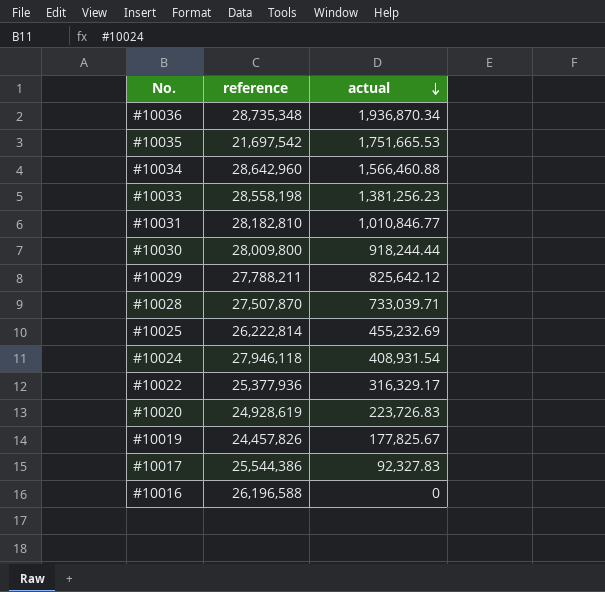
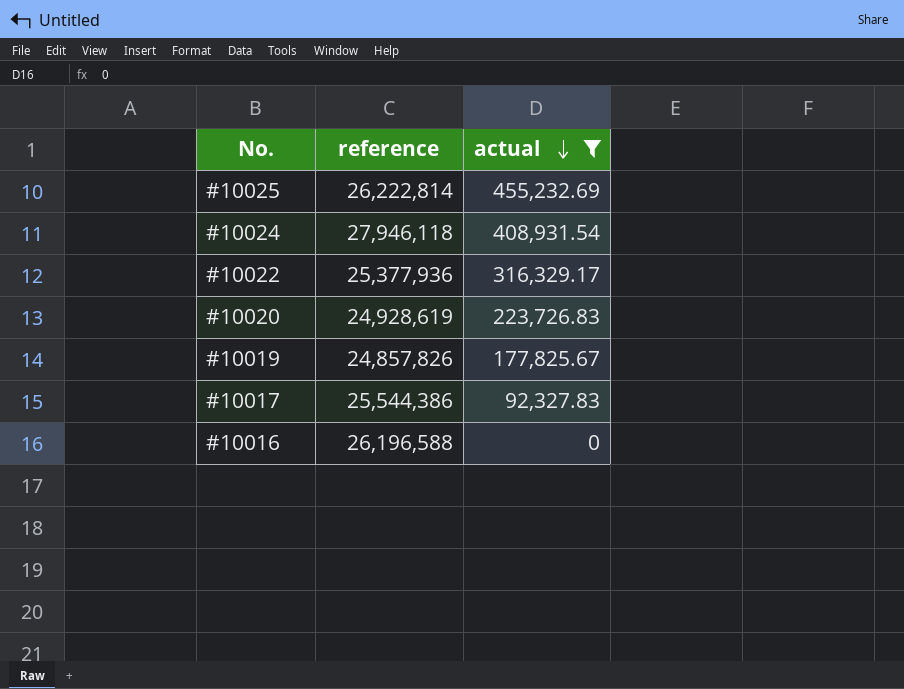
filter: none -> actual <= 455,232.69
#10019 | reference: 24,457,826 -> 24,857,826

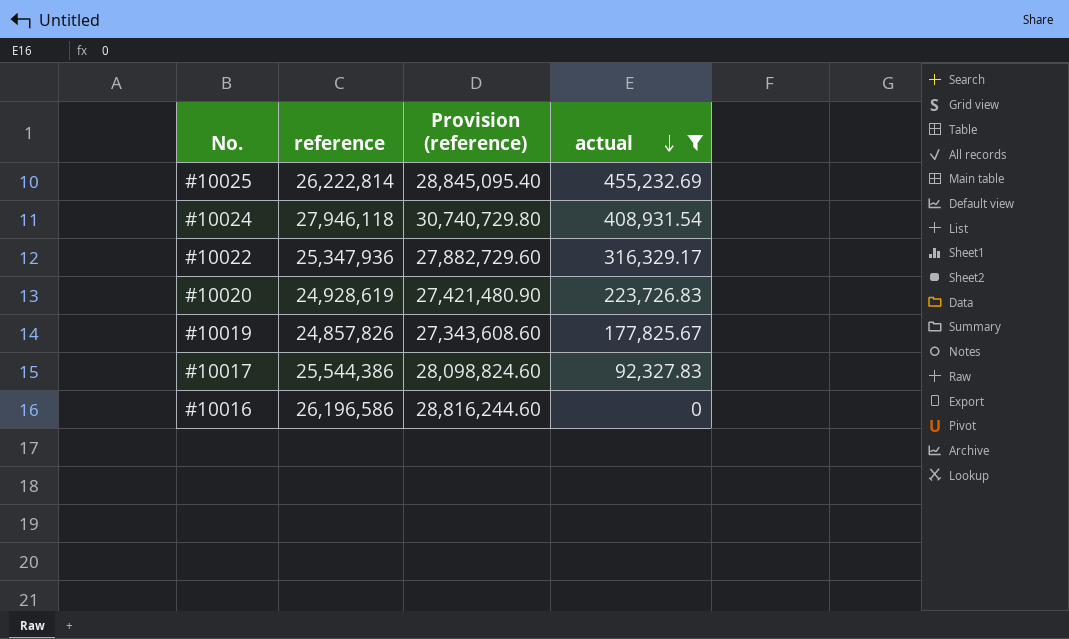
column Provision (reference) | formula: none -> [reference] * 1.1
#10022 | reference: 25,377,936 -> 25,347,936
#10016 | reference: 26,196,588 -> 26,196,586

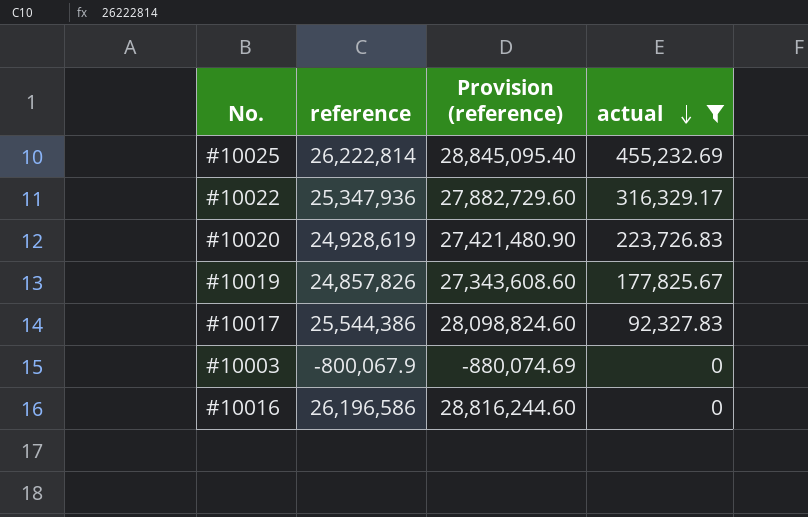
row #10024: 27,946,118 | 30,740,729.80 | 408,931.54 -> none
row #10003: none -> -800,067.9 | -880,074.69 | 0

